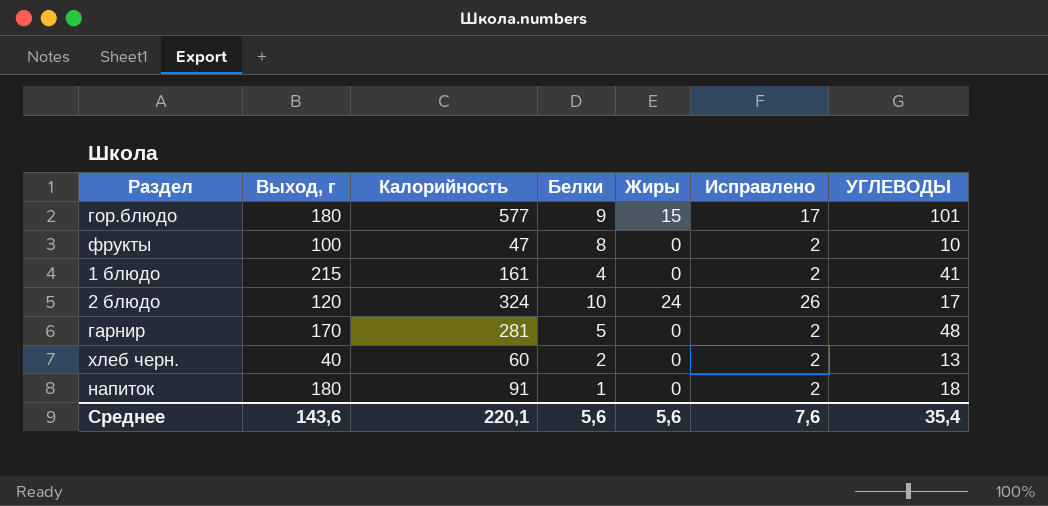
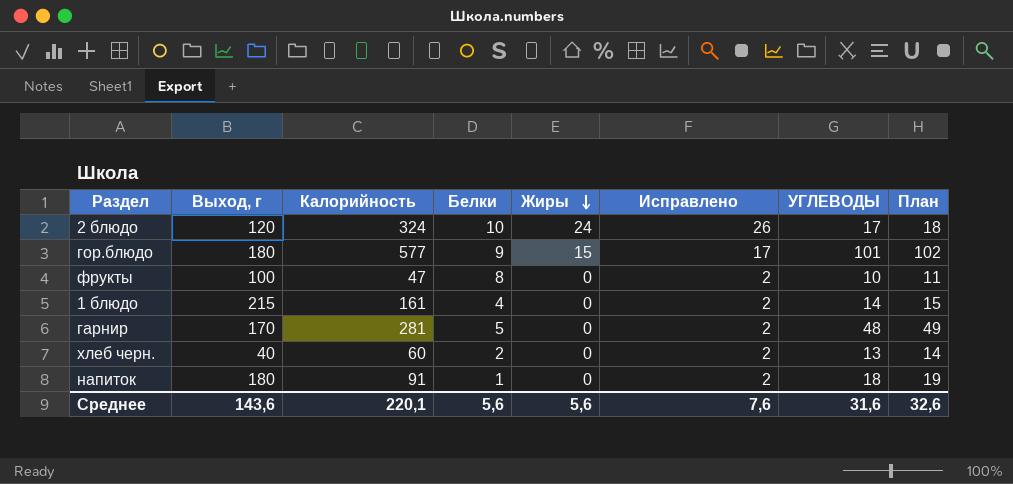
row order: none -> Жиры descending
column План | formula: none -> [УГЛЕВОДЫ] + 1
1 блюдо | УГЛЕВОДЫ: 41 -> 14
Среднее | УГЛЕВОДЫ: 35,4 -> 31,6

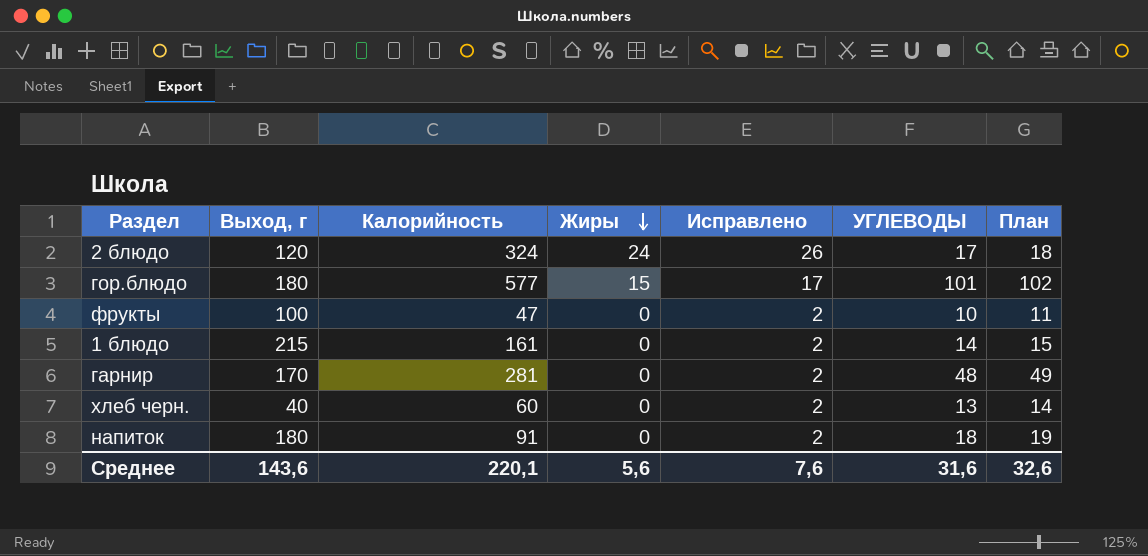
column Белки | position: 4 -> none

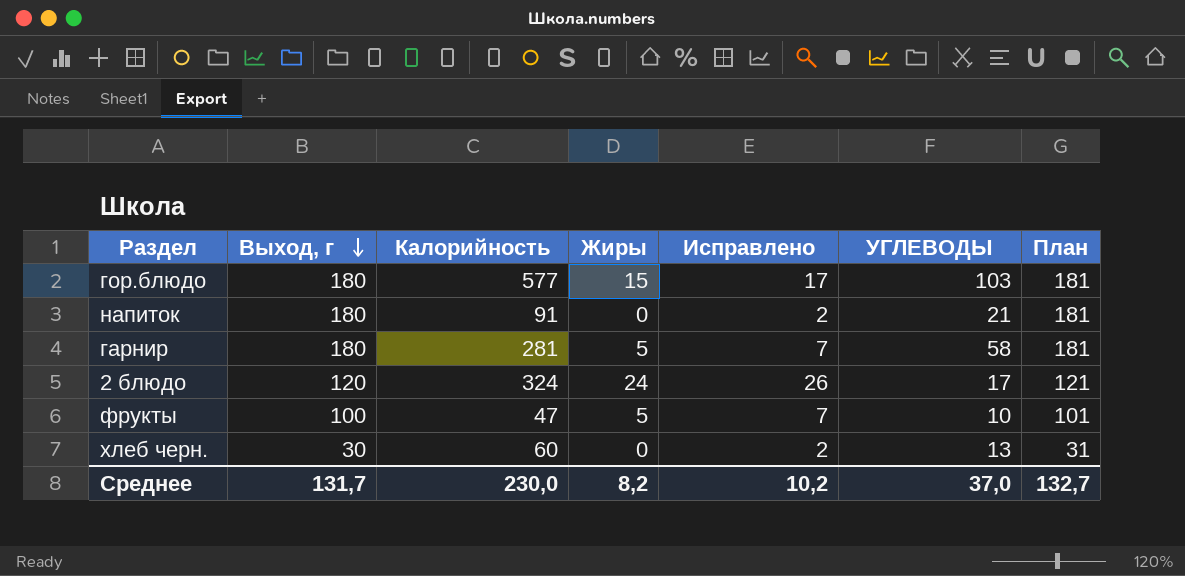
row order: Жиры descending -> Выход, г descending
column План | formula: [УГЛЕВОДЫ] + 1 -> [Выход, г] + 1
row 1 блюдо: 215 | 161 | 0 | 2 | 14 | 15 -> none
гор.блюдо | УГЛЕВОДЫ: 101 -> 103
напиток | УГЛЕВОДЫ: 18 -> 21
гарнир | Выход, г: 170 -> 180
гарнир | Жиры: 0 -> 5
гарнир | Исправлено: 2 -> 7
гарнир | УГЛЕВОДЫ: 48 -> 58
фрукты | Жиры: 0 -> 5
фрукты | Исправлено: 2 -> 7
хлеб черн. | Выход, г: 40 -> 30
Среднее | Выход, г: 143,6 -> 131,7
Среднее | Калорийность: 220,1 -> 230,0
Среднее | Жиры: 5,6 -> 8,2
Среднее | Исправлено: 7,6 -> 10,2
Среднее | УГЛЕВОДЫ: 31,6 -> 37,0
Среднее | План: 32,6 -> 132,7

